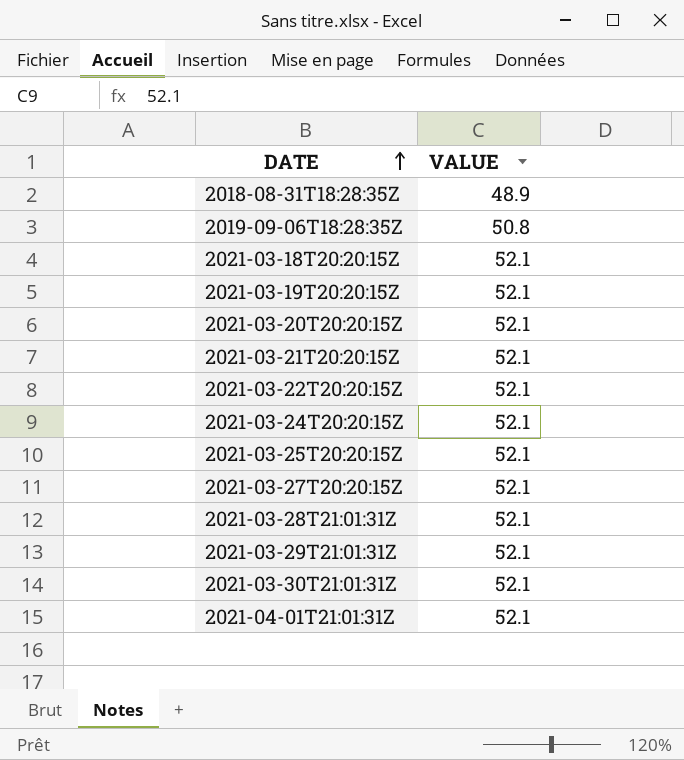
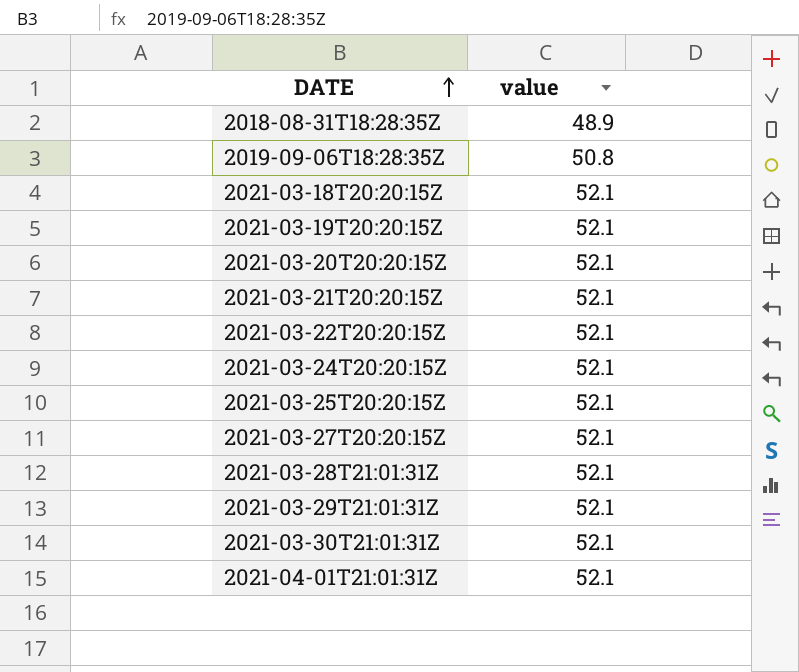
column name: VALUE -> value

